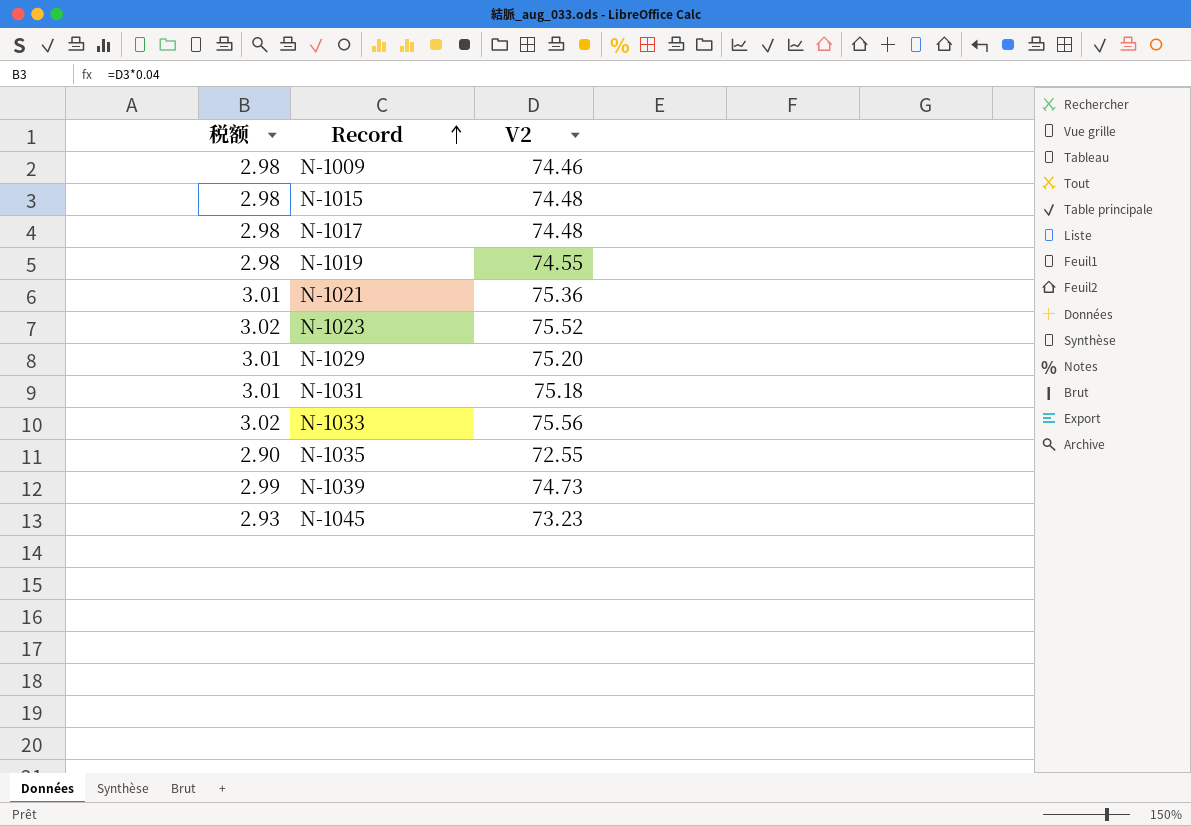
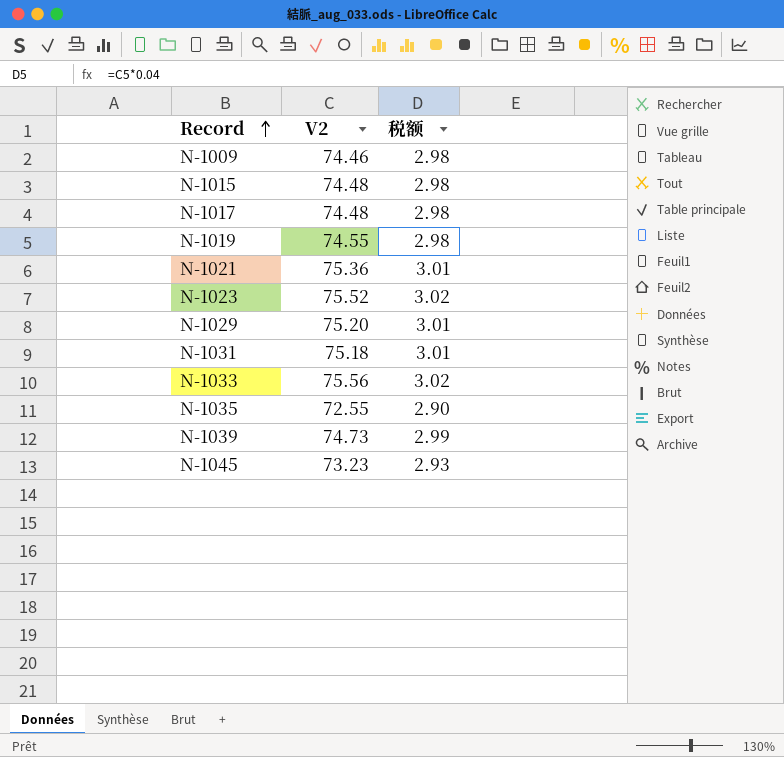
column 税额 | position: 1 -> 3

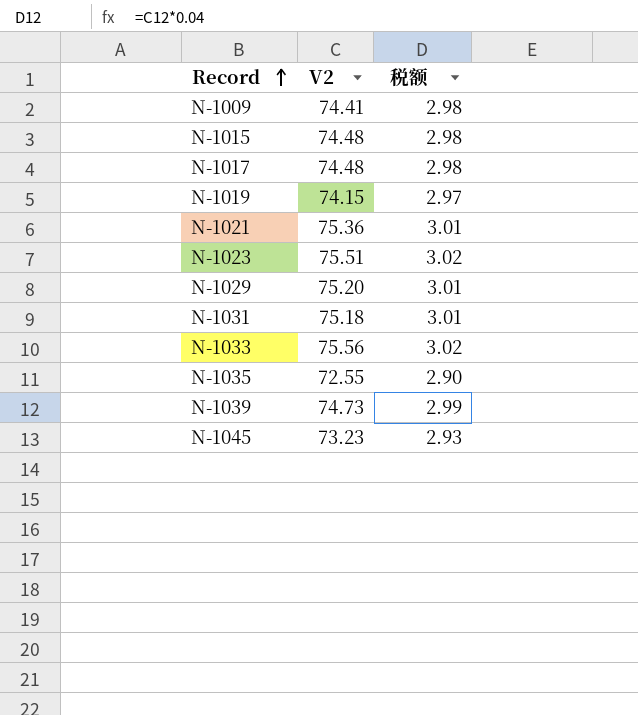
N-1009 | V2: 74.46 -> 74.41
N-1019 | V2: 74.55 -> 74.15
N-1019 | 税额: 2.98 -> 2.97
N-1023 | V2: 75.52 -> 75.51

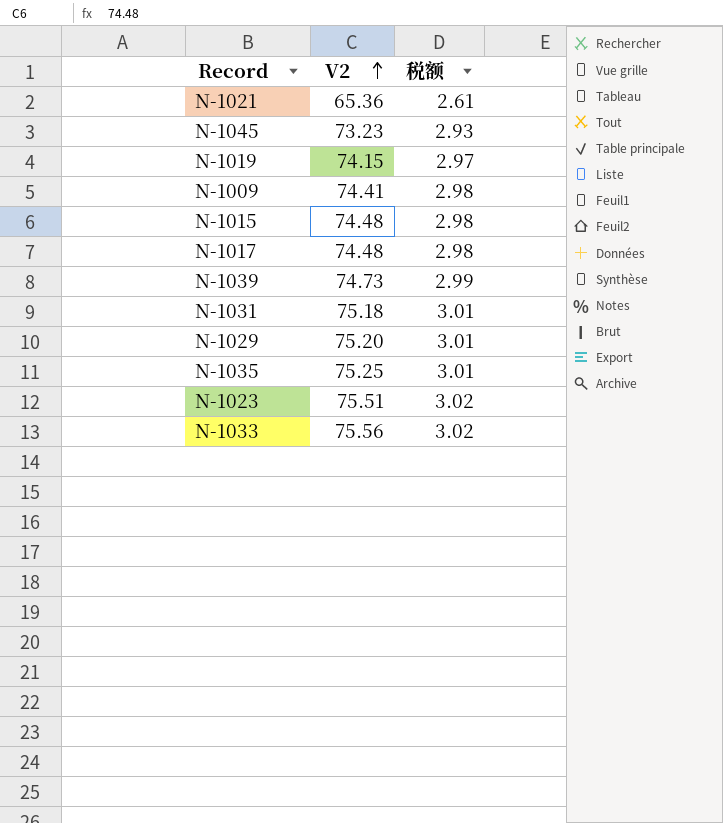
row order: Record ascending -> V2 ascending
N-1021 | V2: 75.36 -> 65.36
N-1021 | 税额: 3.01 -> 2.61
N-1035 | V2: 72.55 -> 75.25
N-1035 | 税额: 2.90 -> 3.01

